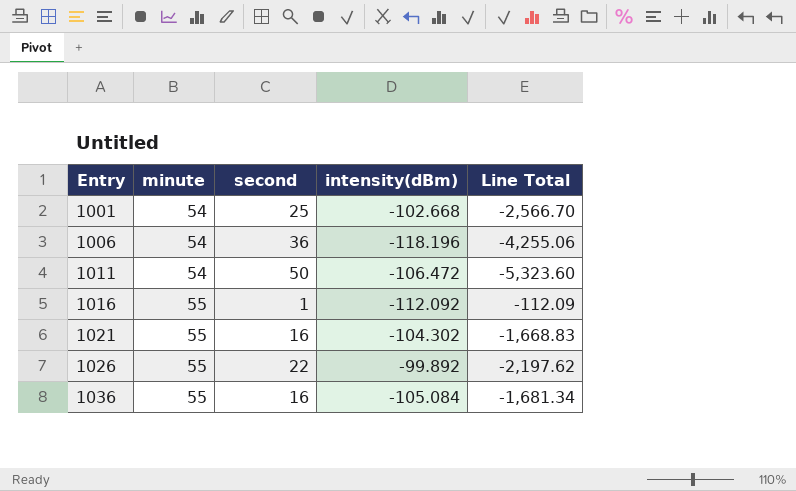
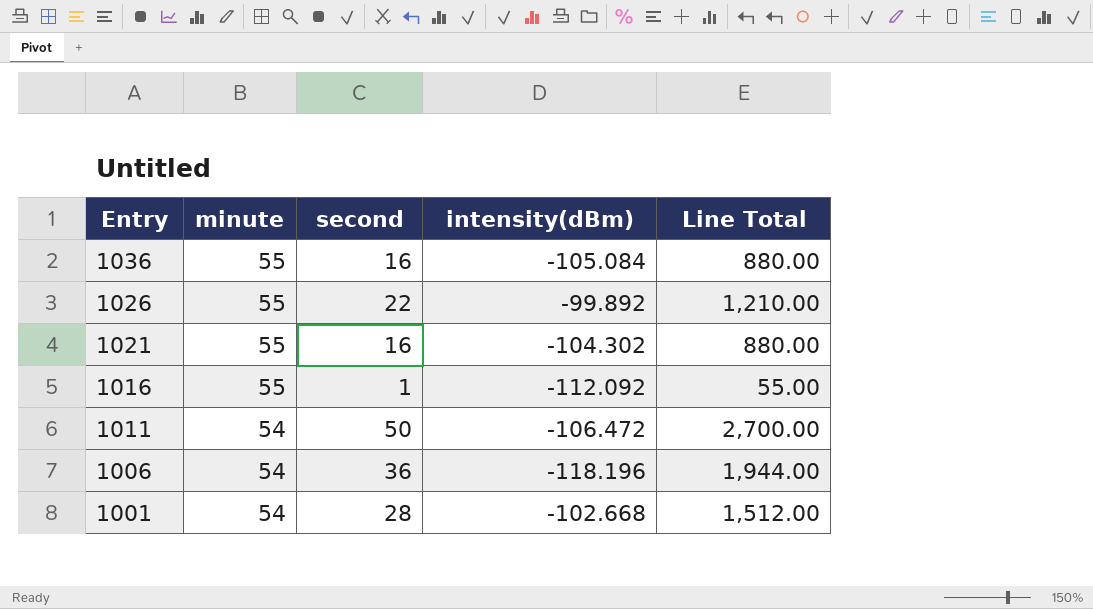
row order: Entry ascending -> Entry descending
column Line Total | formula: [second] * [intensity(dBm)] -> [minute] * [second]
1001 | second: 25 -> 28

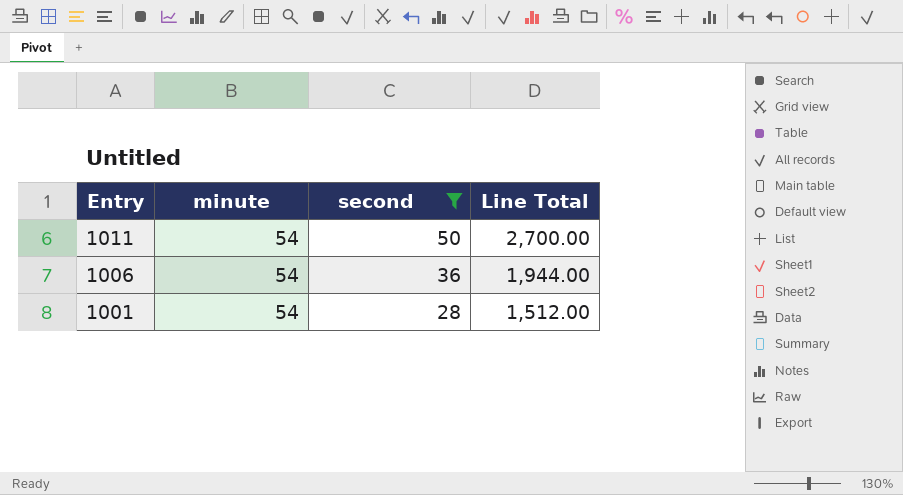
filter: none -> second >= 28
column intensity(dBm) | position: 4 -> none

